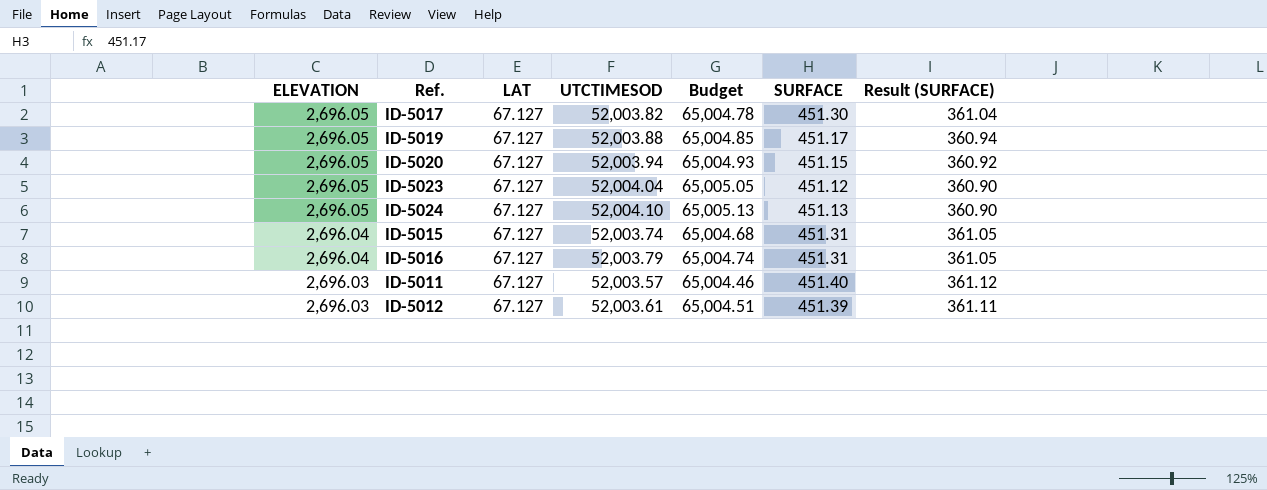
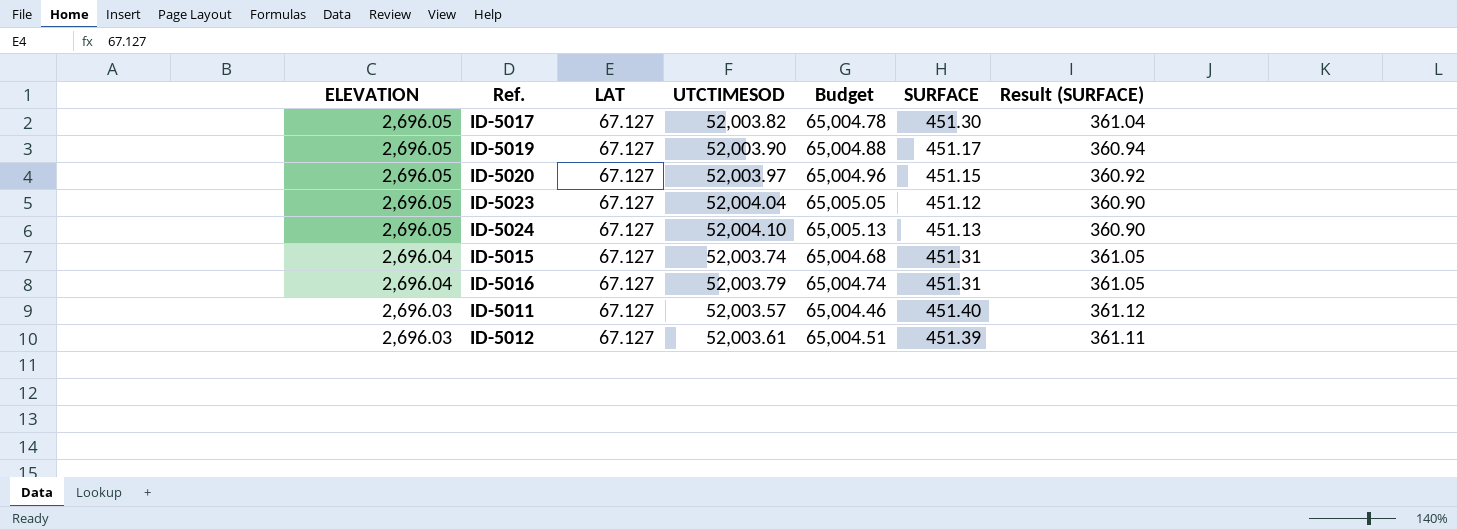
ID-5019 | UTCTIMESOD: 52,003.88 -> 52,003.90
ID-5019 | Budget: 65,004.85 -> 65,004.88
ID-5020 | UTCTIMESOD: 52,003.94 -> 52,003.97
ID-5020 | Budget: 65,004.93 -> 65,004.96

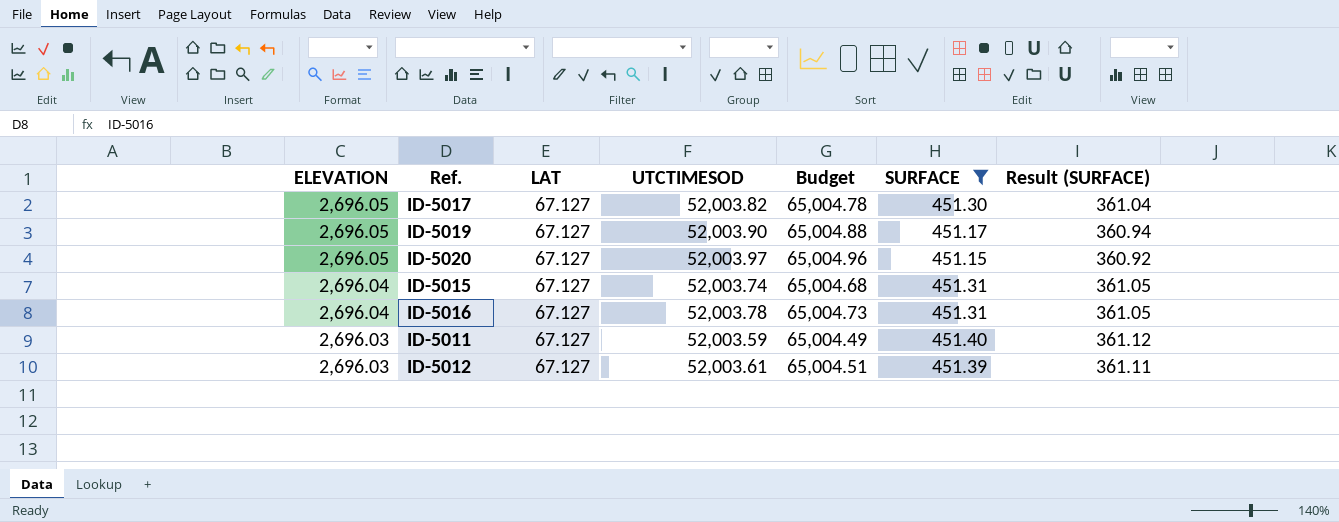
filter: none -> SURFACE >= 451.15
ID-5016 | UTCTIMESOD: 52,003.79 -> 52,003.78
ID-5016 | Budget: 65,004.74 -> 65,004.73
ID-5011 | UTCTIMESOD: 52,003.57 -> 52,003.59
ID-5011 | Budget: 65,004.46 -> 65,004.49

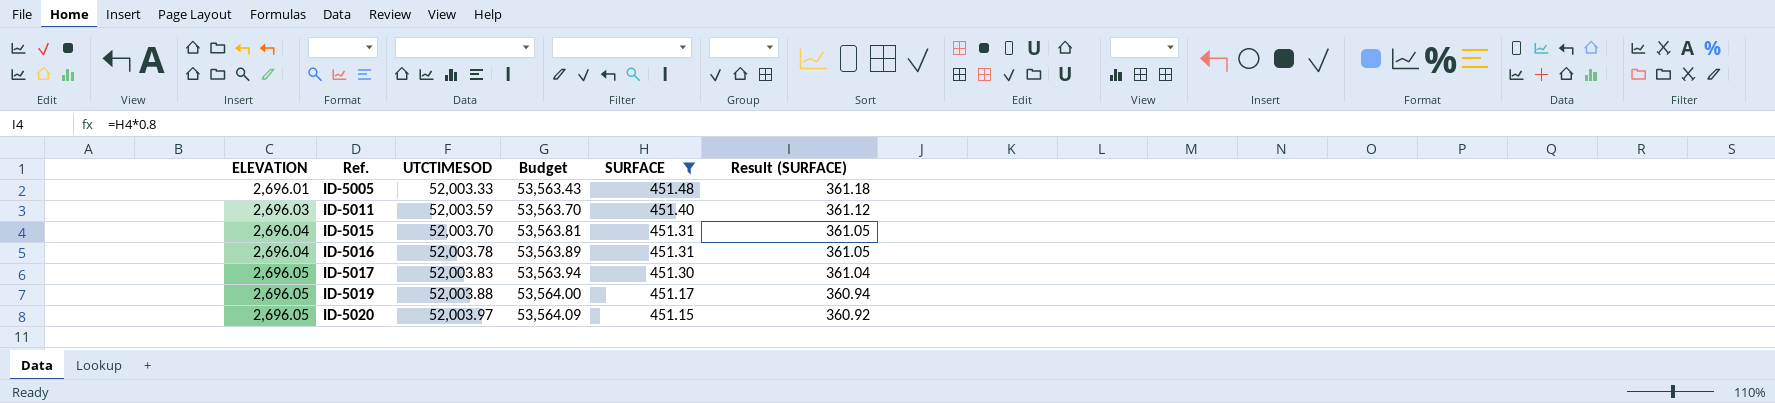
row order: ELEVATION descending -> ELEVATION ascending
column LAT | position: 3 -> none
column Budget | formula: [UTCTIMESOD] * 1.25 -> [UTCTIMESOD] * 1.03
row ID-5012: 2,696.03 | 67.127 | 52,003.61 | 65,004.51 | 451.39 | 361.11 -> none
row ID-5005: none -> 2,696.01 | 52,003.33 | 53,563.43 | 451.48 | 361.18
ID-5015 | UTCTIMESOD: 52,003.74 -> 52,003.70
ID-5017 | UTCTIMESOD: 52,003.82 -> 52,003.83
ID-5019 | UTCTIMESOD: 52,003.90 -> 52,003.88

